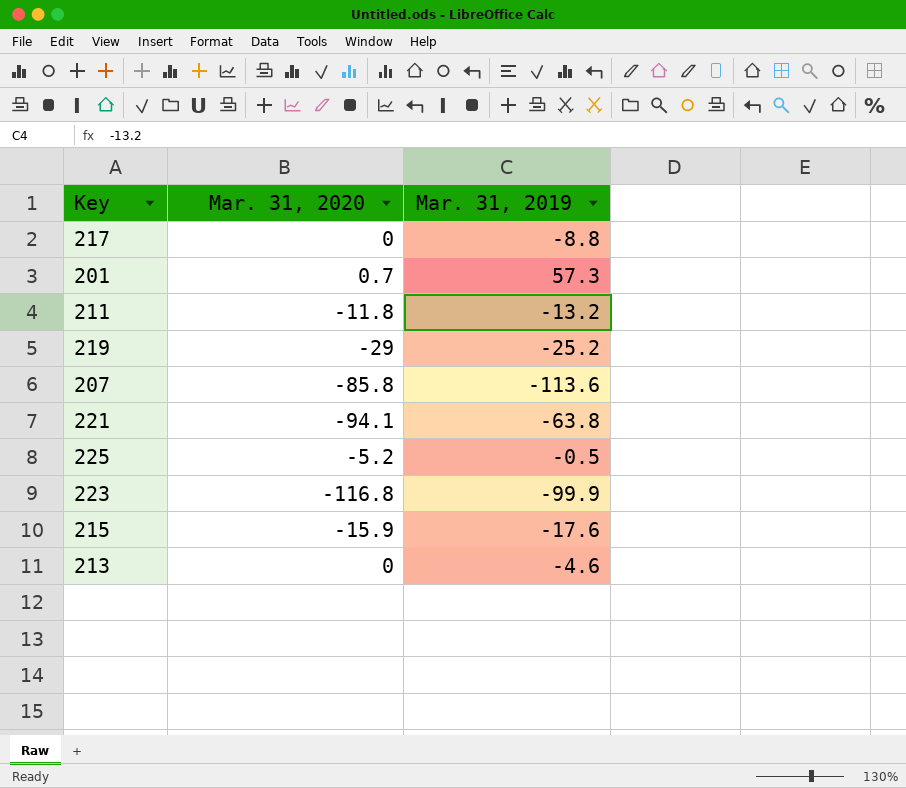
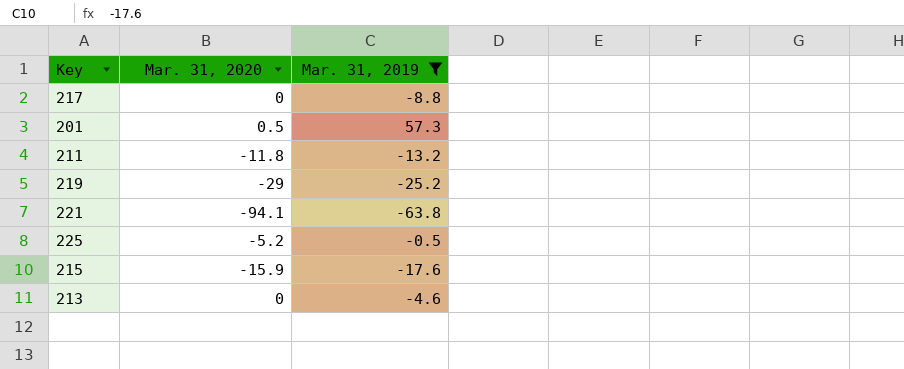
filter: none -> Mar. 31, 2019 >= -63.8
201 | Mar. 31, 2020: 0.7 -> 0.5

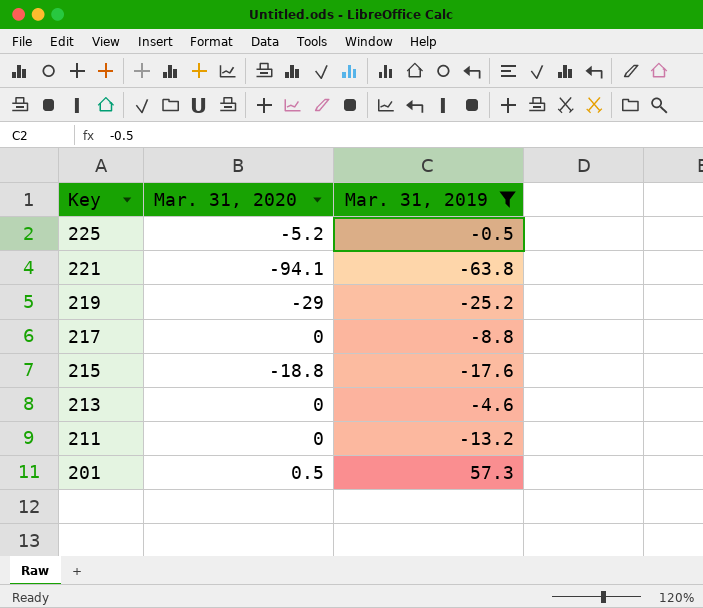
row order: none -> Key descending
215 | Mar. 31, 2020: -15.9 -> -18.8
211 | Mar. 31, 2020: -11.8 -> 0

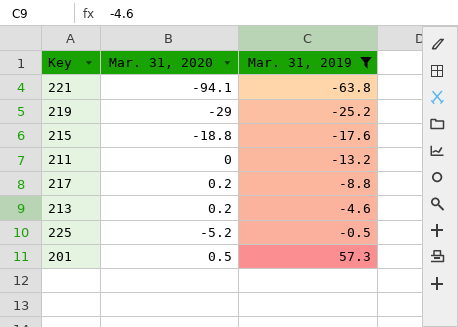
row order: Key descending -> Mar. 31, 2019 ascending
217 | Mar. 31, 2020: 0 -> 0.2
213 | Mar. 31, 2020: 0 -> 0.2

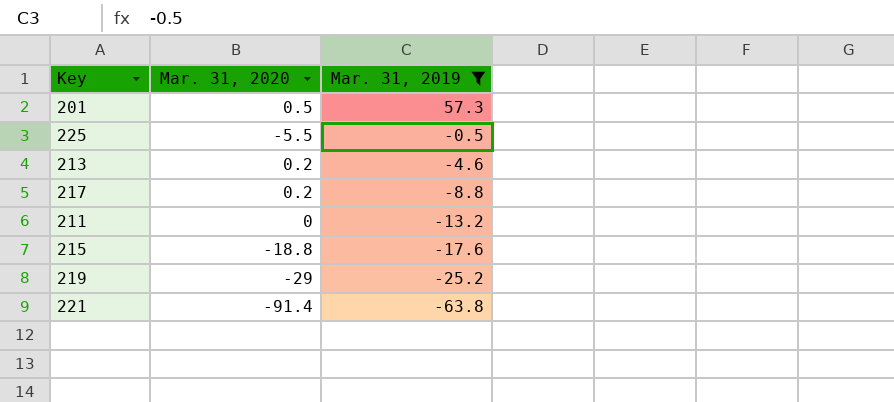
row order: Mar. 31, 2019 ascending -> Mar. 31, 2019 descending
225 | Mar. 31, 2020: -5.2 -> -5.5
221 | Mar. 31, 2020: -94.1 -> -91.4

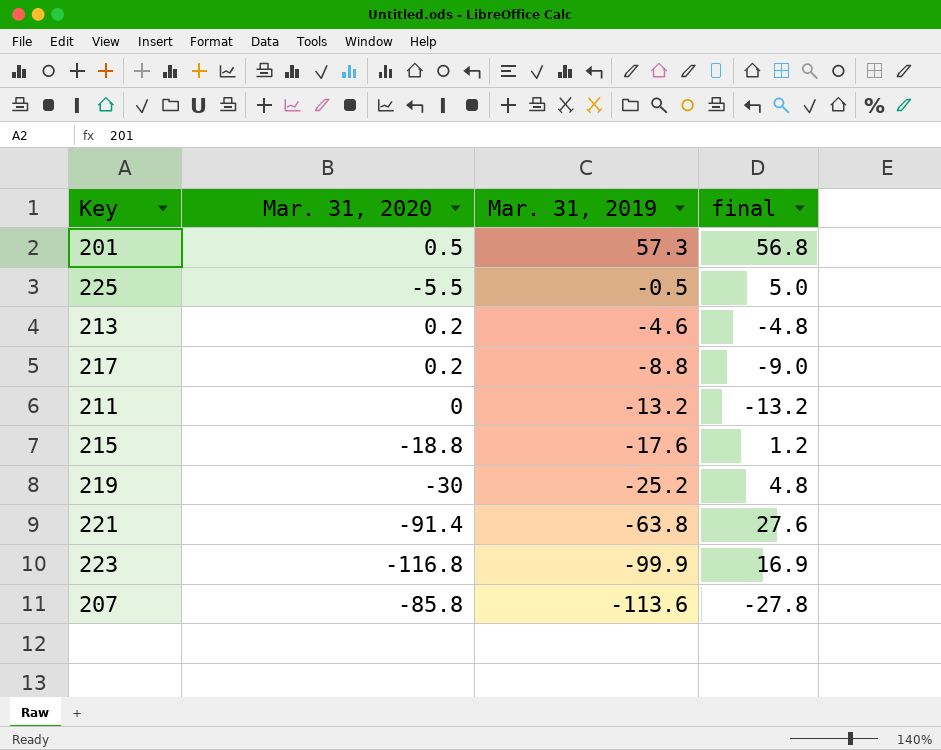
filter: Mar. 31, 2019 >= -63.8 -> none
column final | formula: none -> [Mar. 31, 2019] - [Mar. 31, 2020]
219 | Mar. 31, 2020: -29 -> -30

